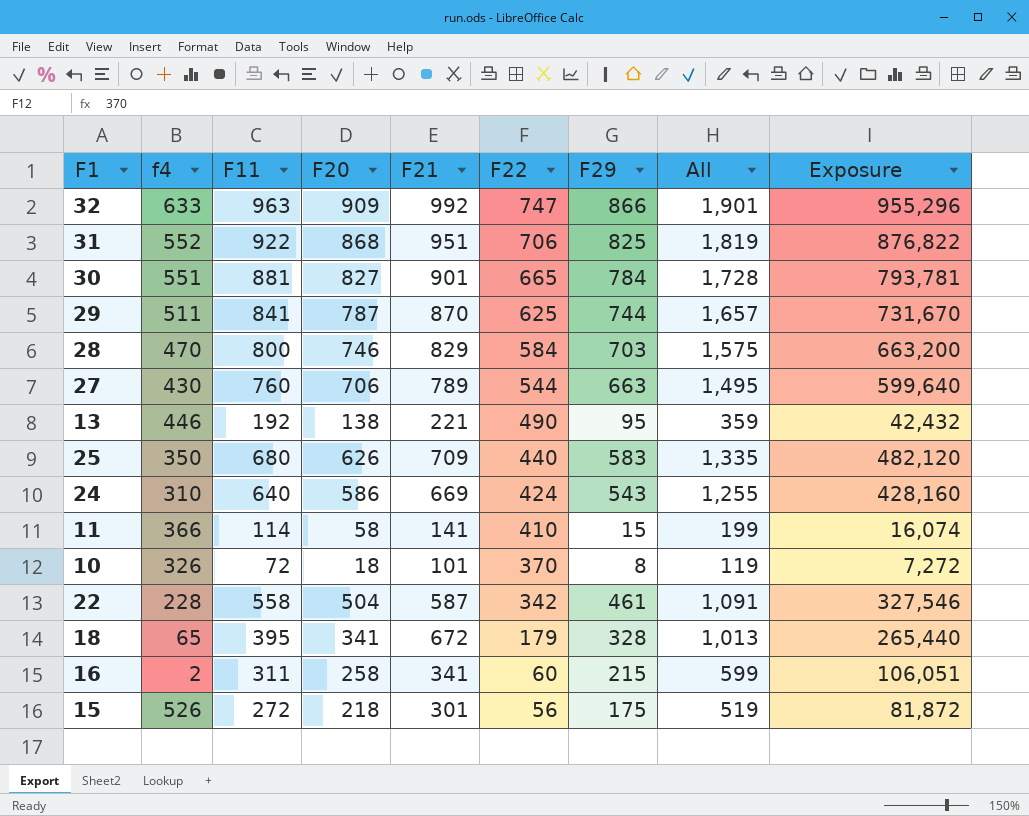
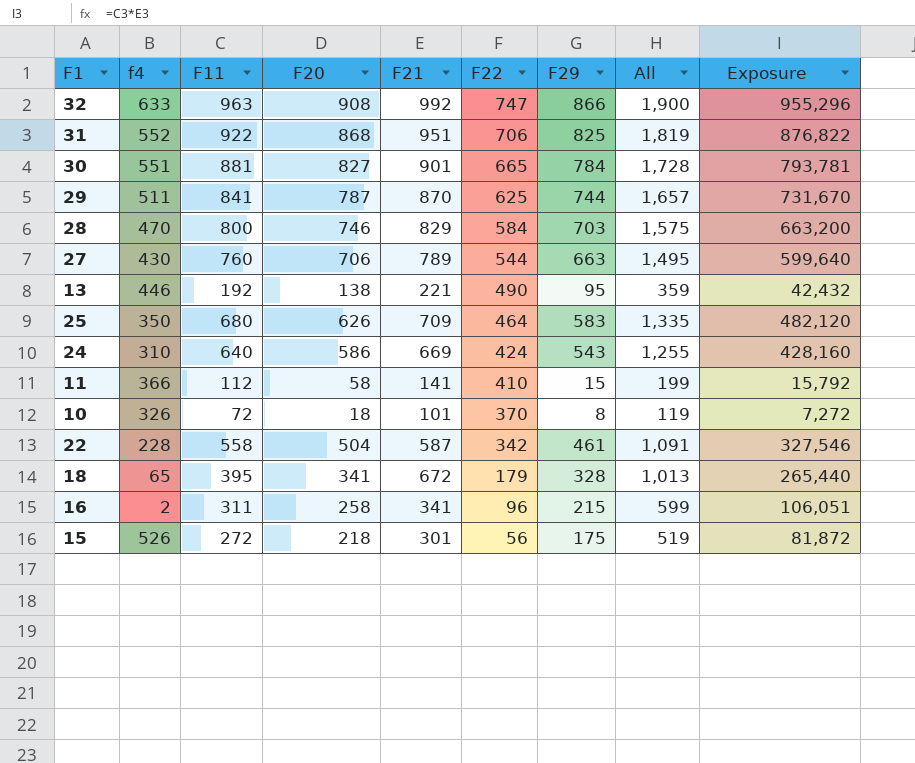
32 | F20: 909 -> 908
32 | All: 1,901 -> 1,900
25 | F22: 440 -> 464
11 | F11: 114 -> 112
11 | Exposure: 16,074 -> 15,792
16 | F22: 60 -> 96

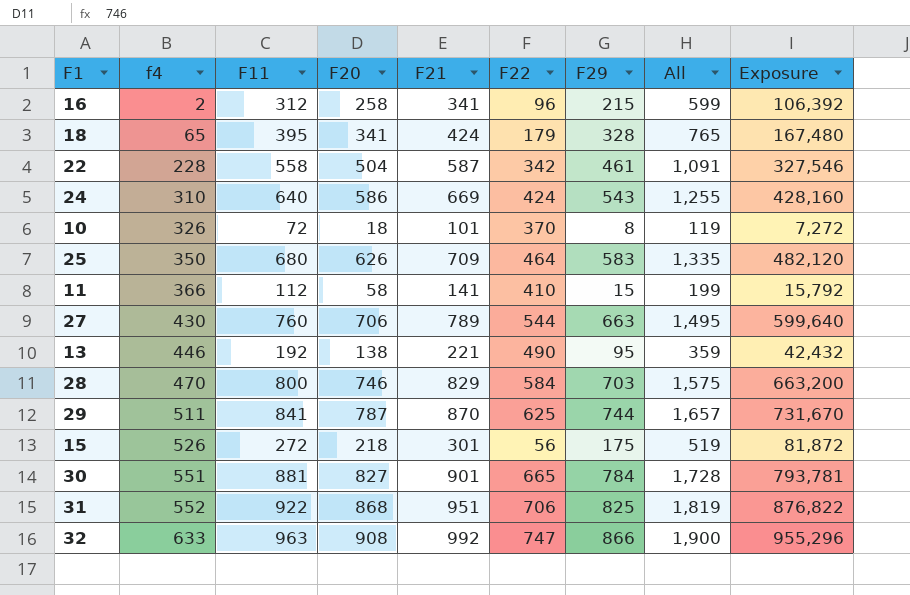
row order: F22 descending -> f4 ascending
16 | F11: 311 -> 312
16 | Exposure: 106,051 -> 106,392
18 | F21: 672 -> 424
18 | All: 1,013 -> 765
18 | Exposure: 265,440 -> 167,480

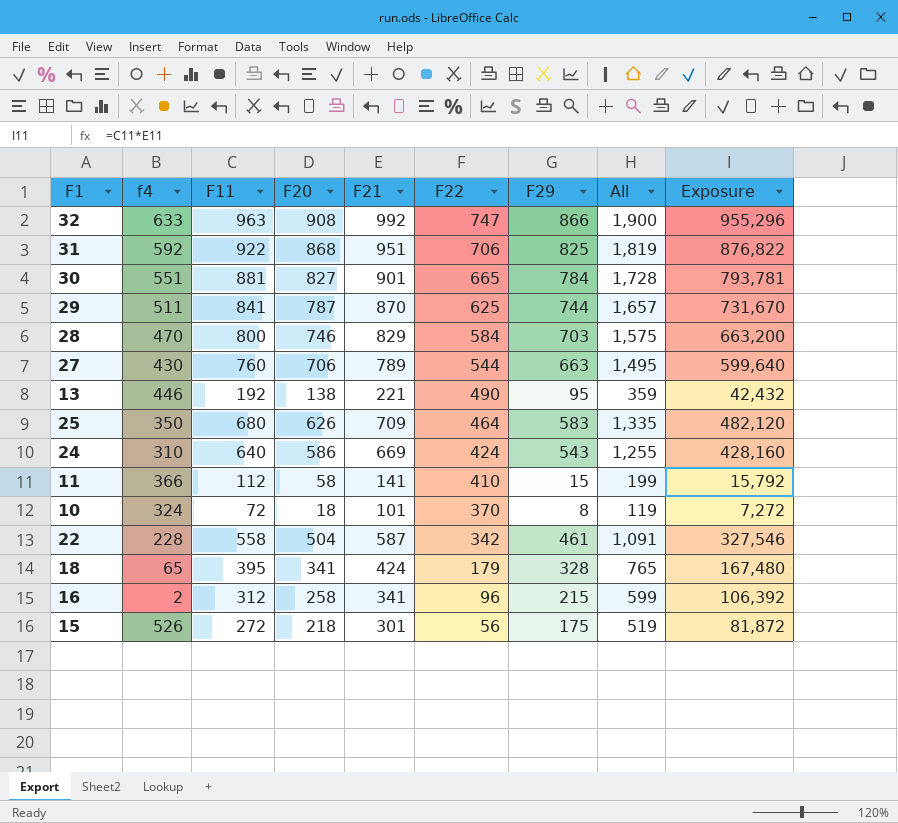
row order: f4 ascending -> F22 descending
31 | f4: 552 -> 592
10 | f4: 326 -> 324

